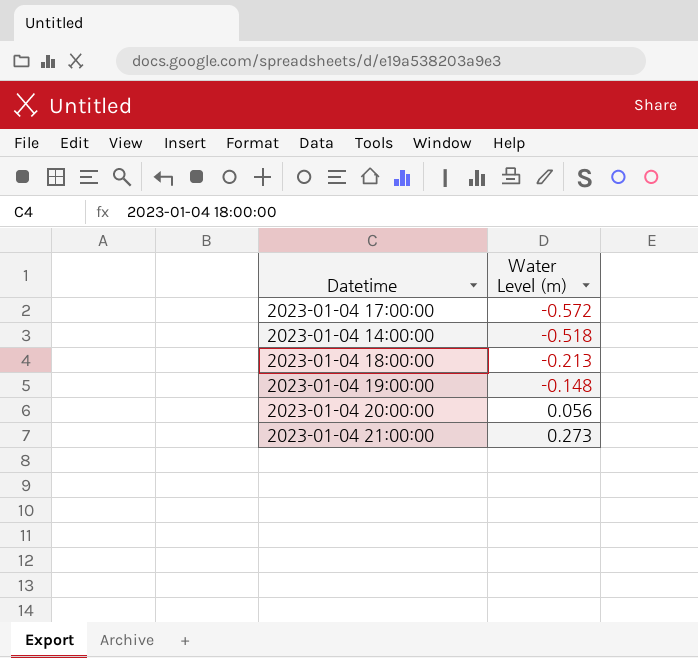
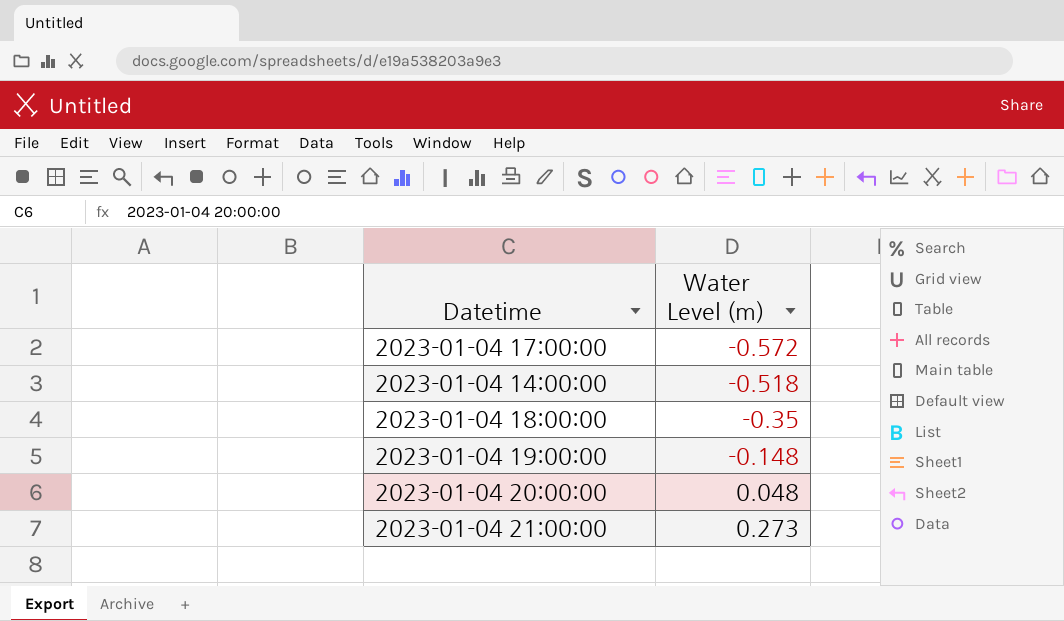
2023-01-04 18:00:00 | Water Level (m): -0.213 -> -0.35
2023-01-04 20:00:00 | Water Level (m): 0.056 -> 0.048

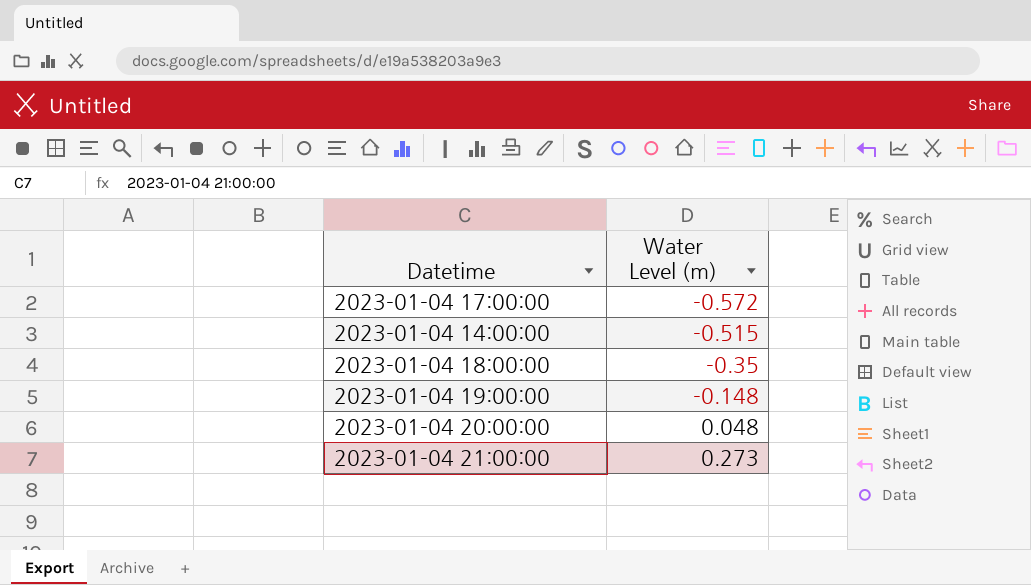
2023-01-04 14:00:00 | Water Level (m): -0.518 -> -0.515

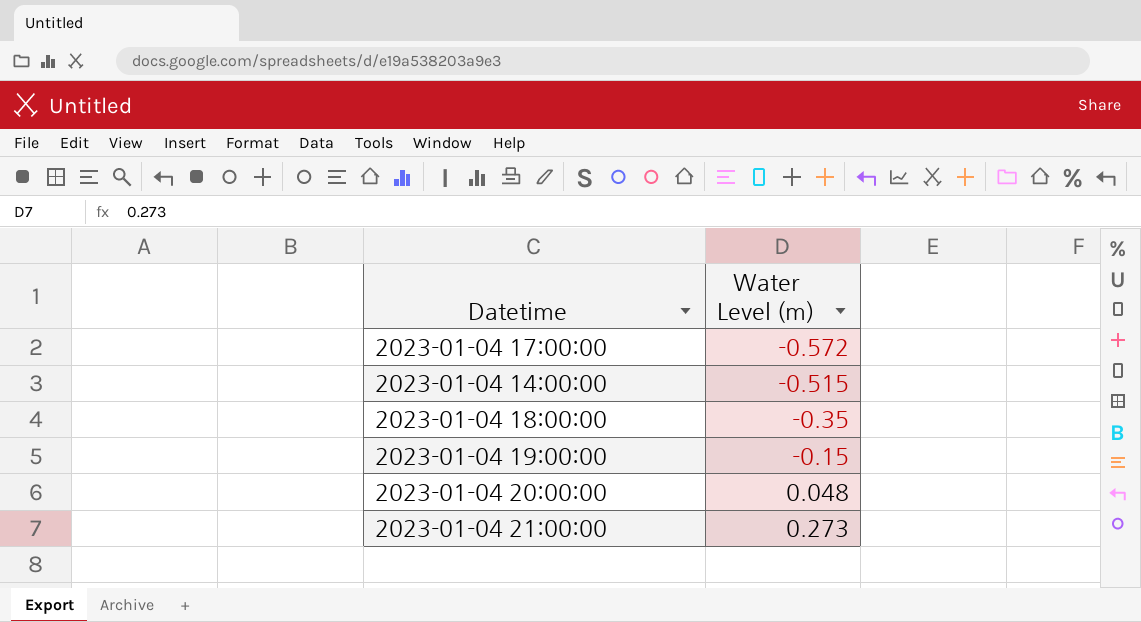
2023-01-04 19:00:00 | Water Level (m): -0.148 -> -0.15

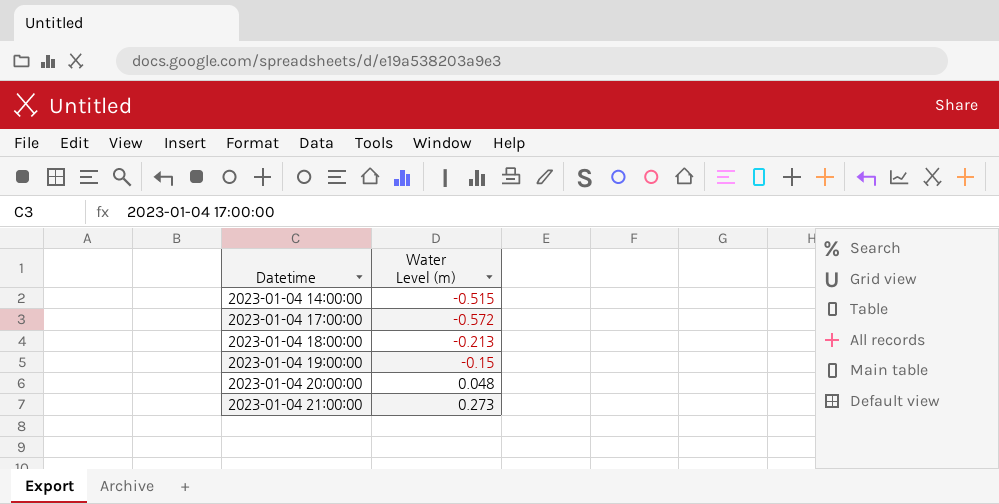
row order: Water Level (m) ascending -> Datetime ascending
2023-01-04 18:00:00 | Water Level (m): -0.35 -> -0.213

